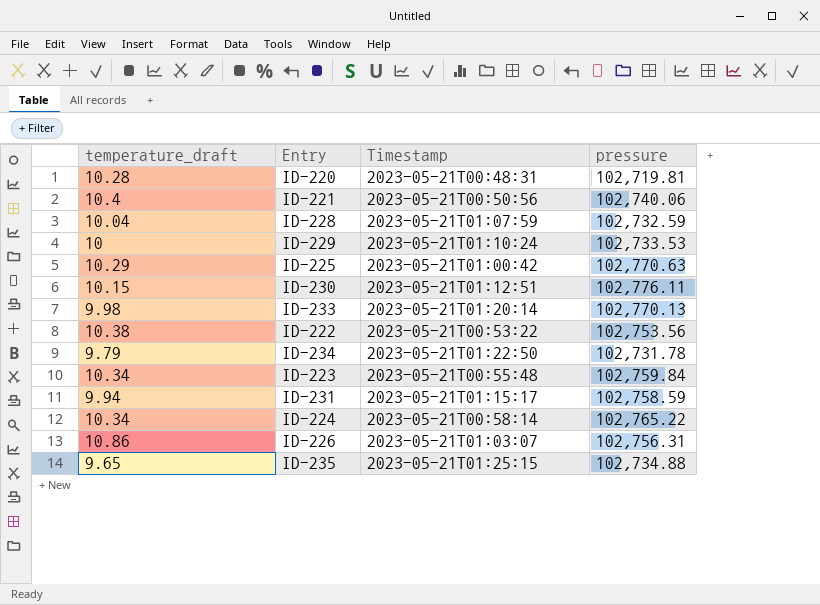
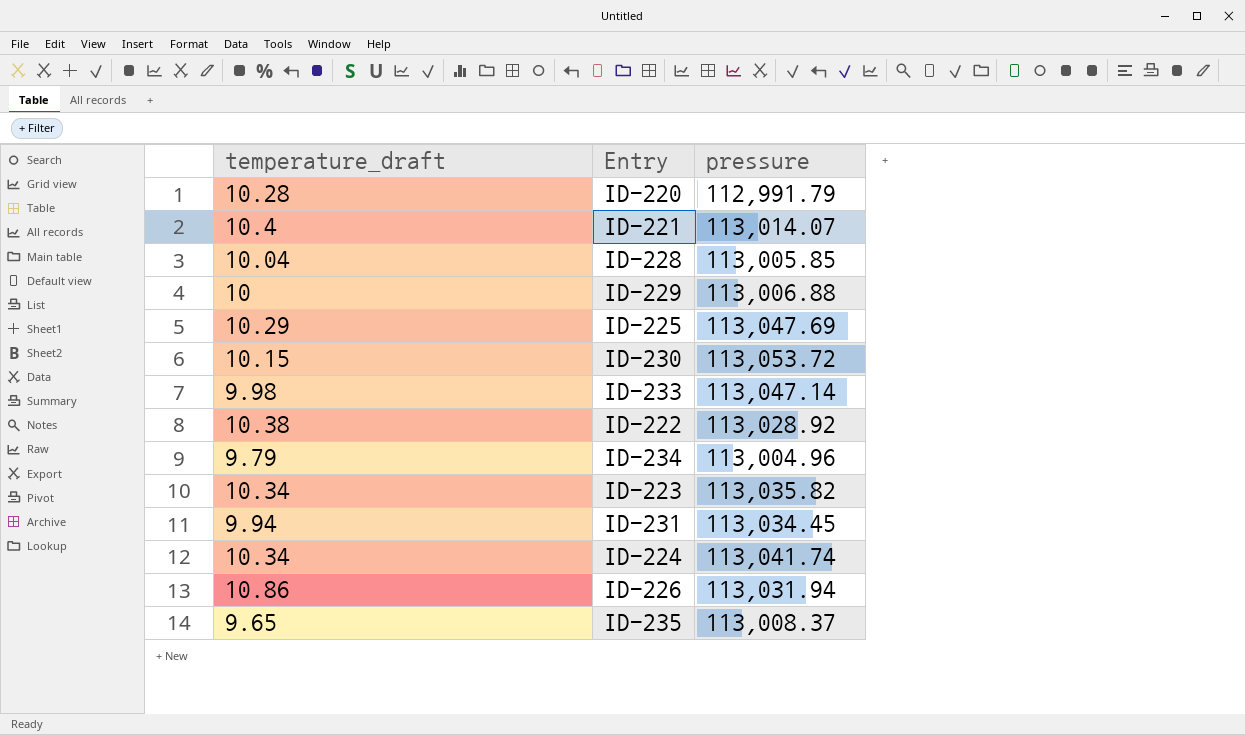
column Timestamp | position: 3 -> none
ID-220 | pressure: 102,719.81 -> 112,991.79
ID-221 | pressure: 102,740.06 -> 113,014.07
ID-228 | pressure: 102,732.59 -> 113,005.85
ID-229 | pressure: 102,733.53 -> 113,006.88
ID-225 | pressure: 102,770.63 -> 113,047.69
ID-230 | pressure: 102,776.11 -> 113,053.72
ID-233 | pressure: 102,770.13 -> 113,047.14
ID-222 | pressure: 102,753.56 -> 113,028.92
ID-234 | pressure: 102,731.78 -> 113,004.96
ID-223 | pressure: 102,759.84 -> 113,035.82
ID-231 | pressure: 102,758.59 -> 113,034.45
ID-224 | pressure: 102,765.22 -> 113,041.74
ID-226 | pressure: 102,756.31 -> 113,031.94
ID-235 | pressure: 102,734.88 -> 113,008.37

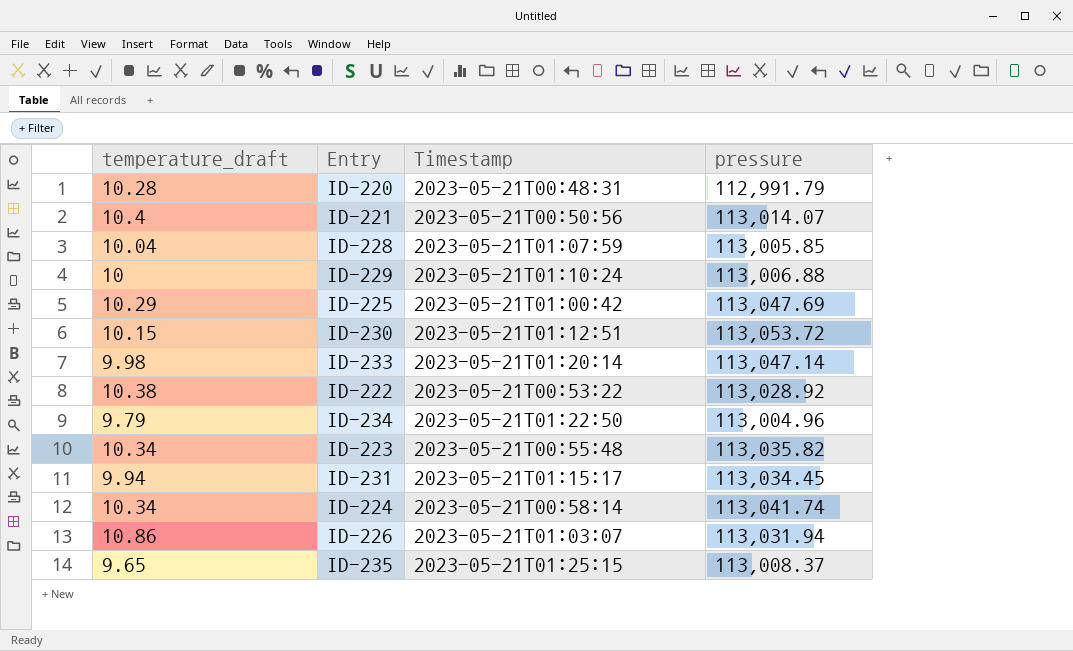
column Timestamp | position: none -> 3

